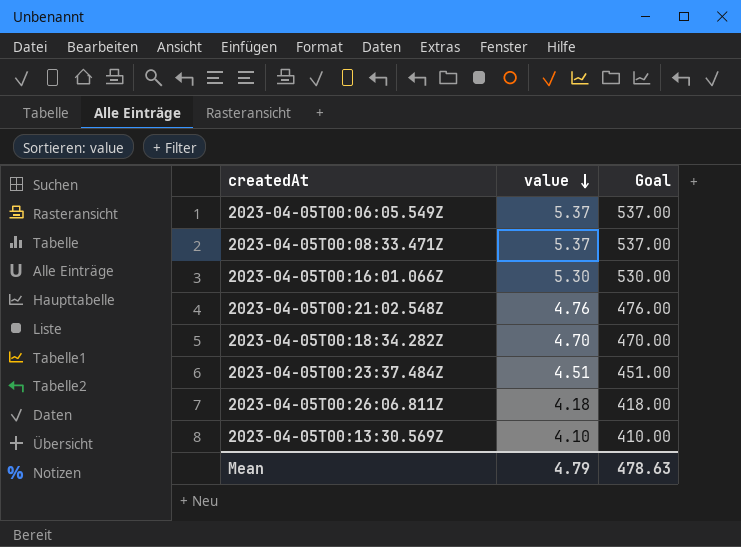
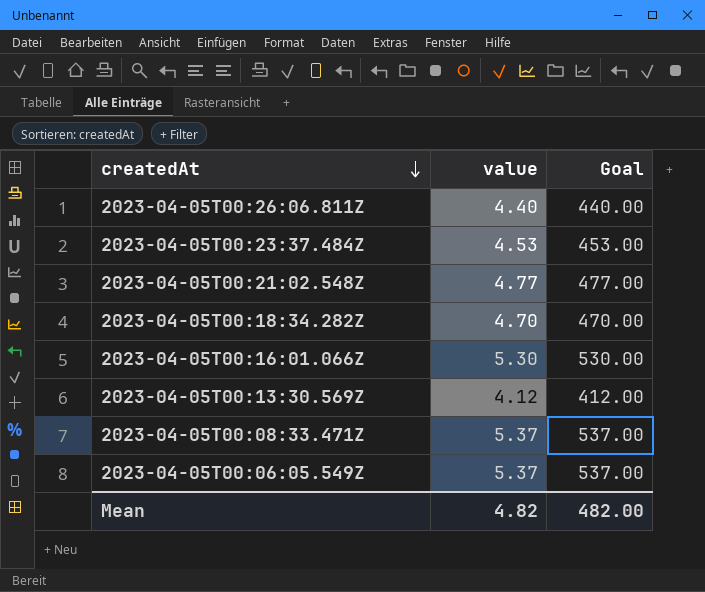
row order: value descending -> createdAt descending
2023-04-05T00:26:06.811Z | value: 4.18 -> 4.40
2023-04-05T00:26:06.811Z | Goal: 418.00 -> 440.00
2023-04-05T00:23:37.484Z | value: 4.51 -> 4.53
2023-04-05T00:23:37.484Z | Goal: 451.00 -> 453.00
2023-04-05T00:21:02.548Z | value: 4.76 -> 4.77
2023-04-05T00:21:02.548Z | Goal: 476.00 -> 477.00
2023-04-05T00:13:30.569Z | value: 4.10 -> 4.12
2023-04-05T00:13:30.569Z | Goal: 410.00 -> 412.00
Mean | value: 4.79 -> 4.82
Mean | Goal: 478.63 -> 482.00

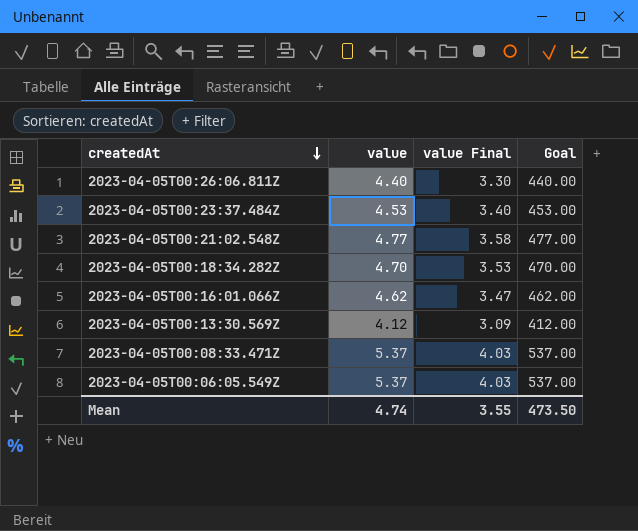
column value Final | formula: none -> [value] * 0.75
2023-04-05T00:16:01.066Z | value: 5.30 -> 4.62
2023-04-05T00:16:01.066Z | Goal: 530.00 -> 462.00
Mean | value: 4.82 -> 4.74
Mean | Goal: 482.00 -> 473.50

